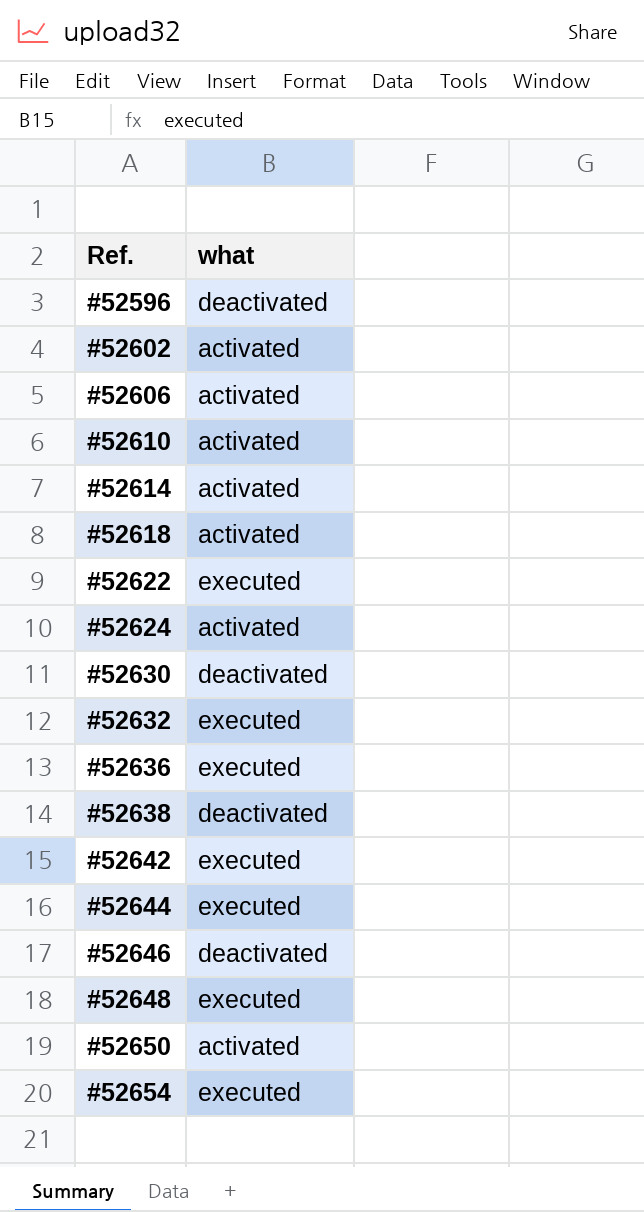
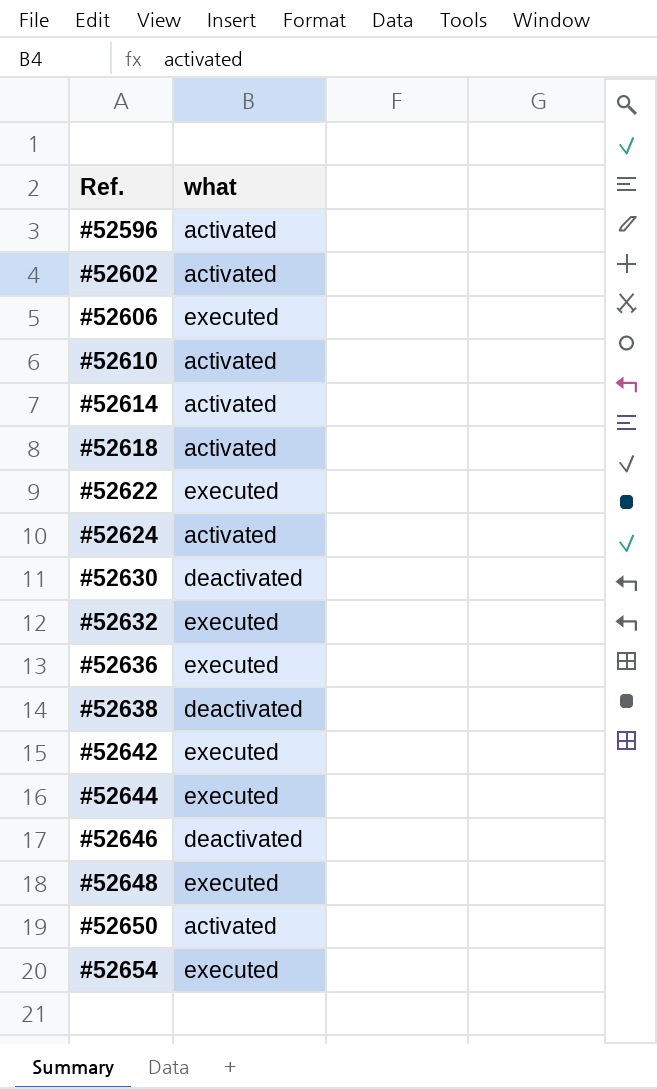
#52596 | what: deactivated -> activated
#52606 | what: activated -> executed

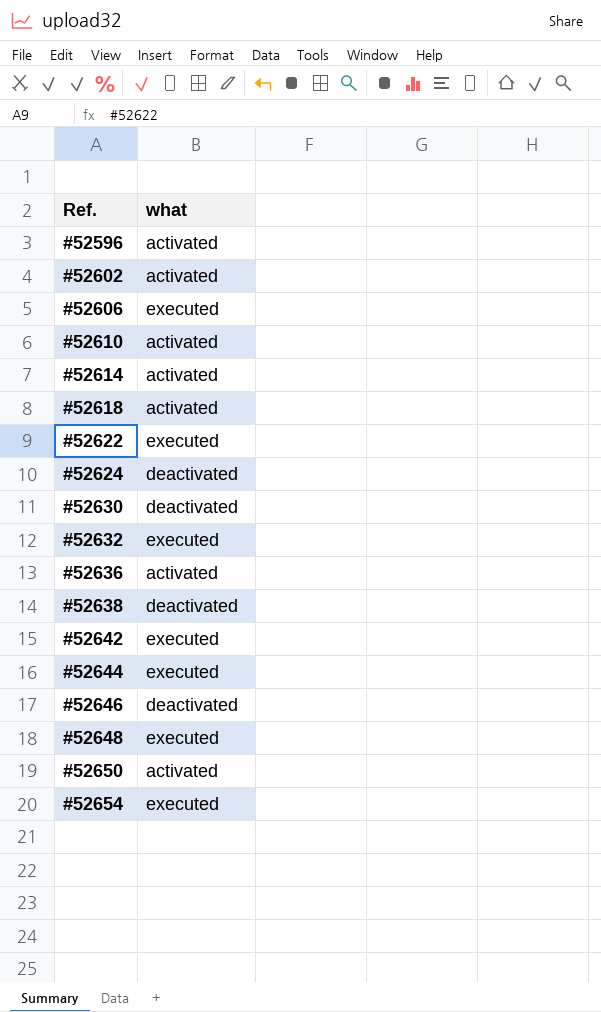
#52624 | what: activated -> deactivated
#52636 | what: executed -> activated

